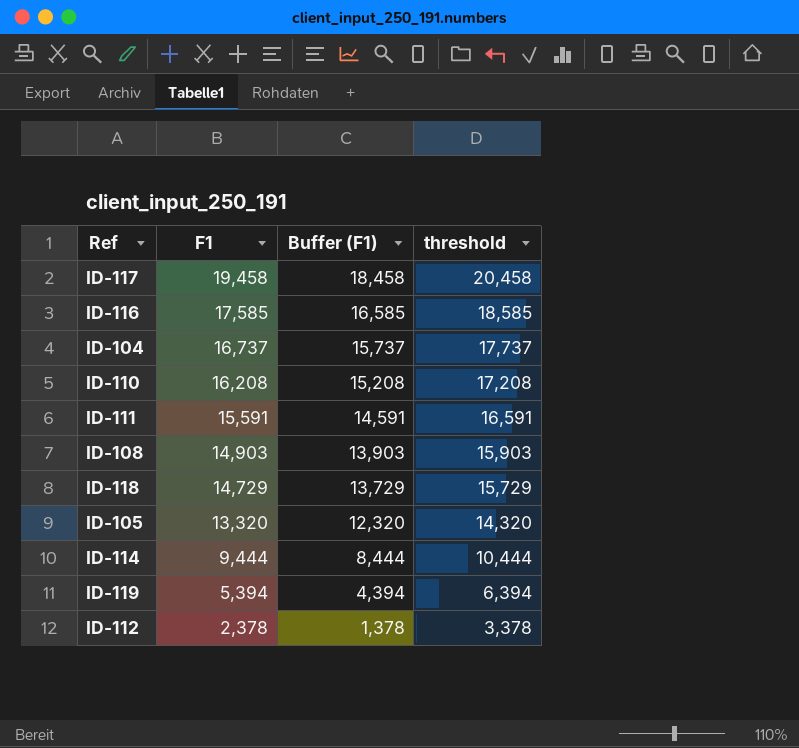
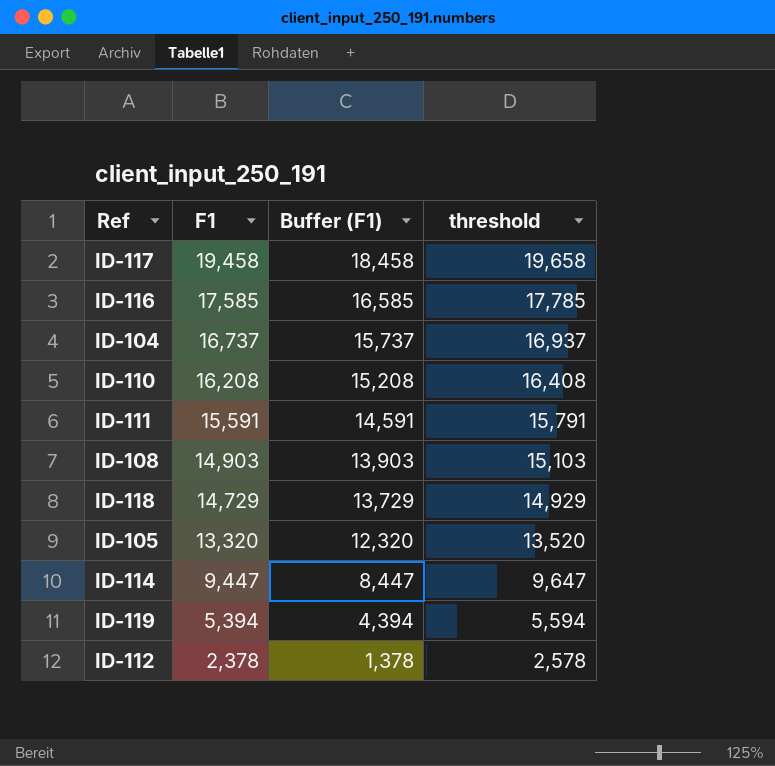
column threshold | formula: [F1] + 1000 -> [F1] + 200
ID-114 | F1: 9,444 -> 9,447
ID-114 | Buffer (F1): 8,444 -> 8,447

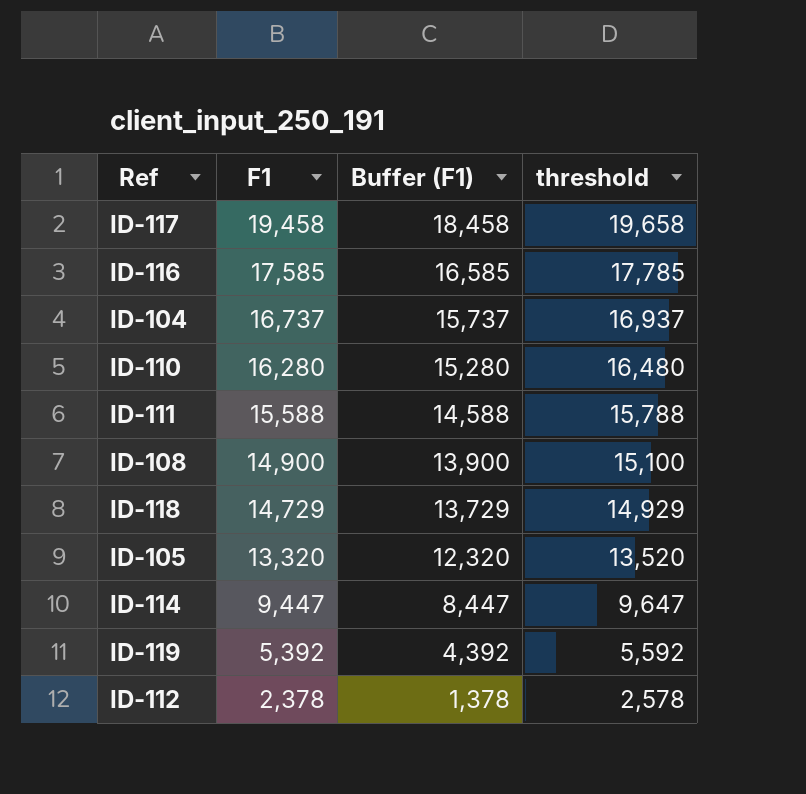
ID-110 | F1: 16,208 -> 16,280
ID-110 | Buffer (F1): 15,208 -> 15,280
ID-110 | threshold: 16,408 -> 16,480
ID-111 | F1: 15,591 -> 15,588
ID-111 | Buffer (F1): 14,591 -> 14,588
ID-111 | threshold: 15,791 -> 15,788
ID-108 | F1: 14,903 -> 14,900
ID-108 | Buffer (F1): 13,903 -> 13,900
ID-108 | threshold: 15,103 -> 15,100
ID-119 | F1: 5,394 -> 5,392
ID-119 | Buffer (F1): 4,394 -> 4,392
ID-119 | threshold: 5,594 -> 5,592

